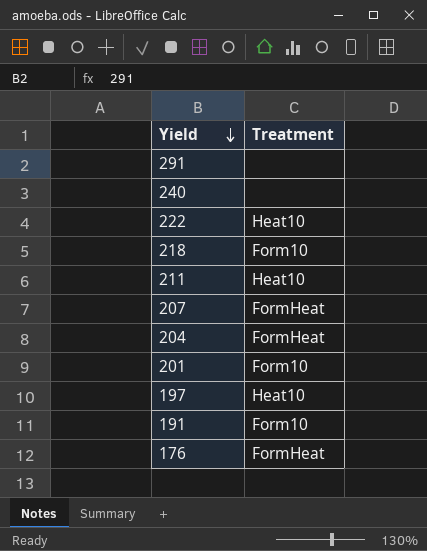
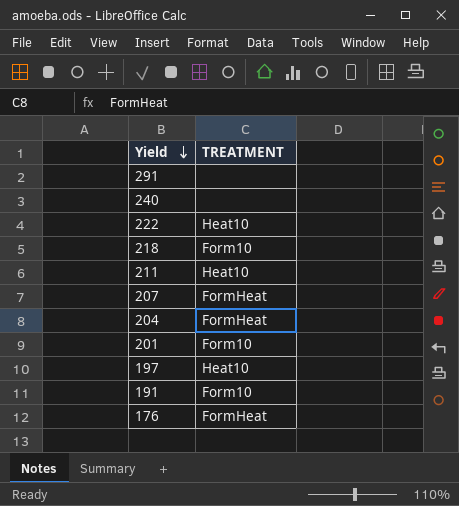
column name: Treatment -> TREATMENT

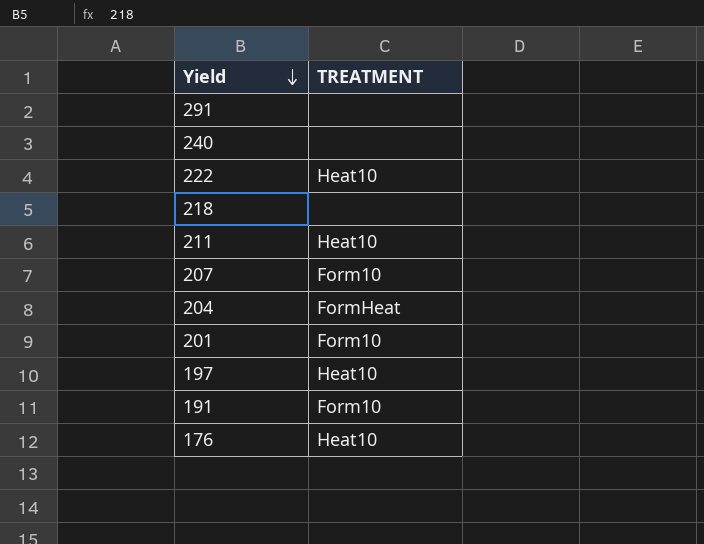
218 | TREATMENT: Form10 -> none
207 | TREATMENT: FormHeat -> Form10
176 | TREATMENT: FormHeat -> Heat10

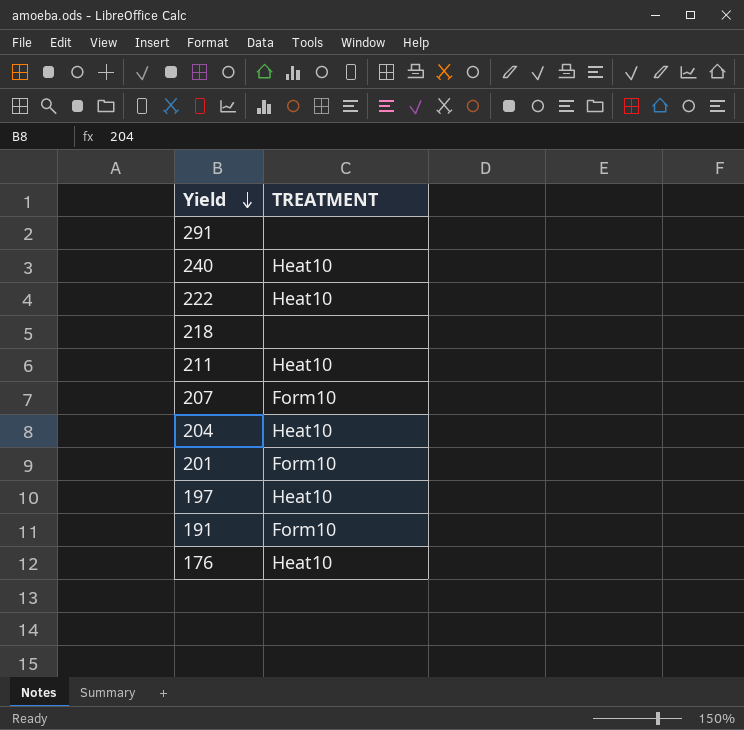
240 | TREATMENT: none -> Heat10
204 | TREATMENT: FormHeat -> Heat10

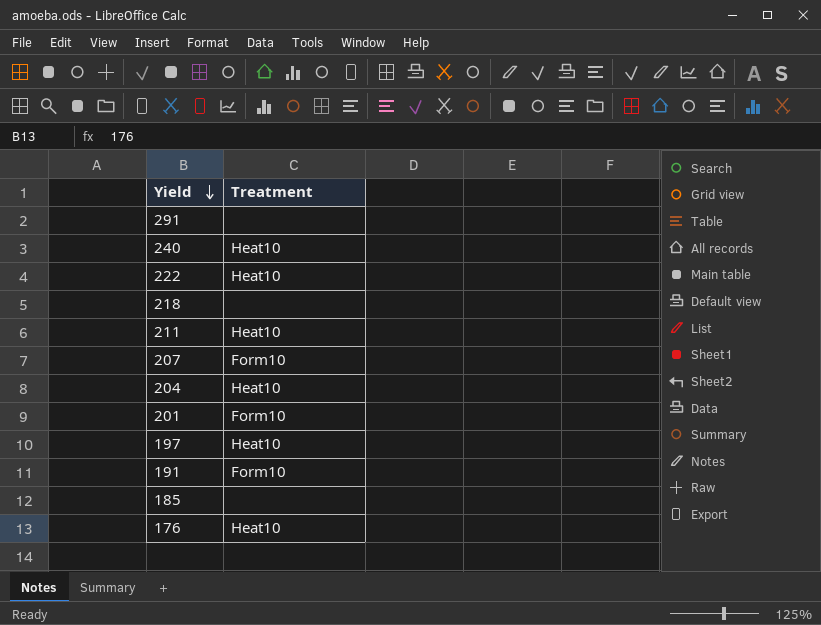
column name: TREATMENT -> Treatment
row 185: none -> none

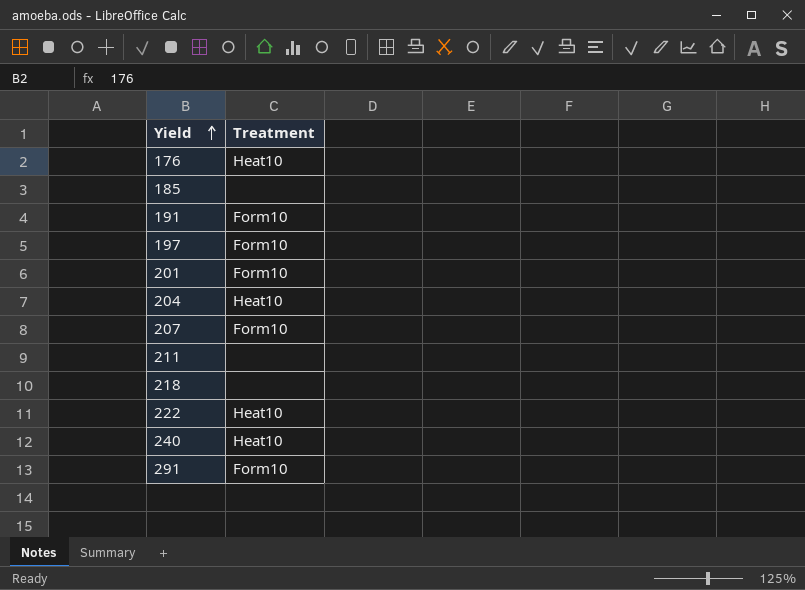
row order: Yield descending -> Yield ascending
197 | Treatment: Heat10 -> Form10
211 | Treatment: Heat10 -> none
291 | Treatment: none -> Form10

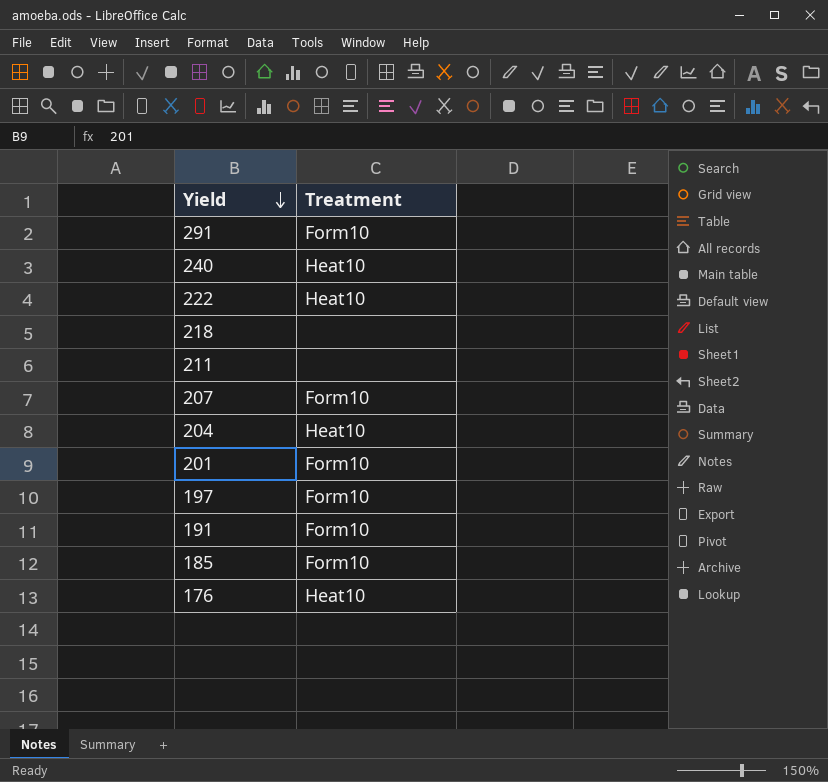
row order: Yield ascending -> Yield descending
185 | Treatment: none -> Form10

